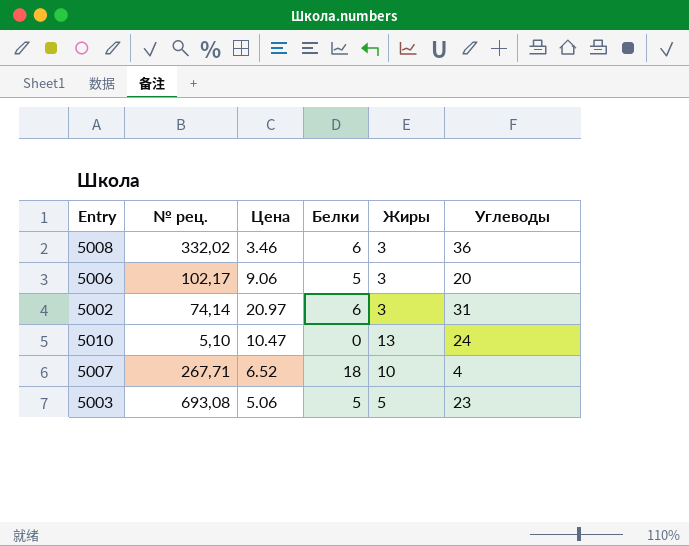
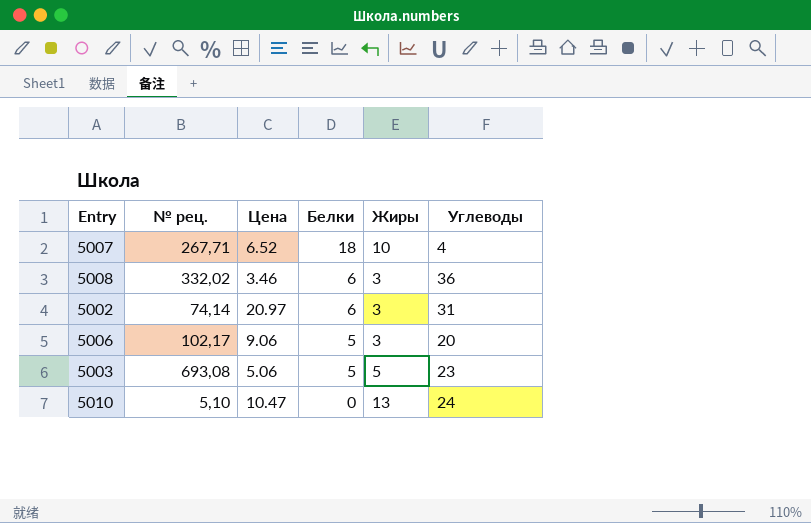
row order: none -> Белки descending

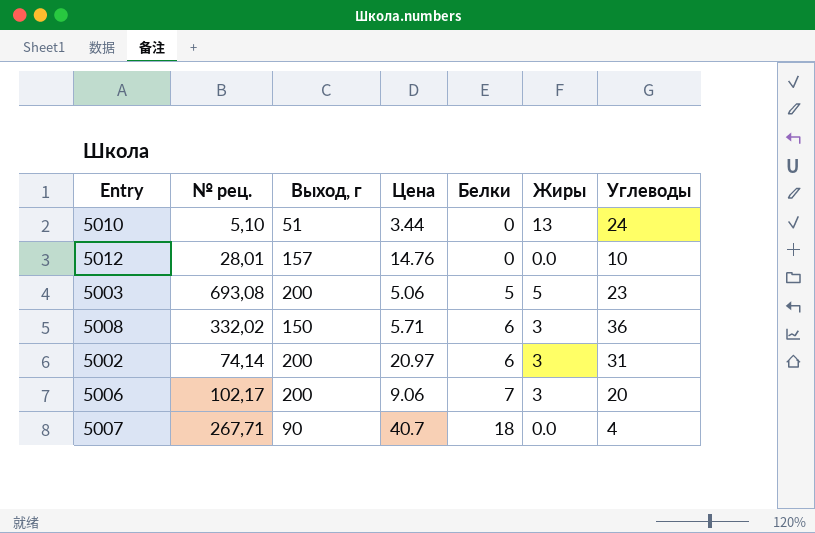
row order: Белки descending -> Белки ascending
column Выход, г | position: none -> 3
5010 | Цена: 10.47 -> 3.44
row 5012: none -> 28,01 | 157 | 14.76 | 0 | 0.0 | 10
5008 | Цена: 3.46 -> 5.71
5006 | Белки: 5 -> 7
5007 | Цена: 6.52 -> 40.7
5007 | Жиры: 10 -> 0.0

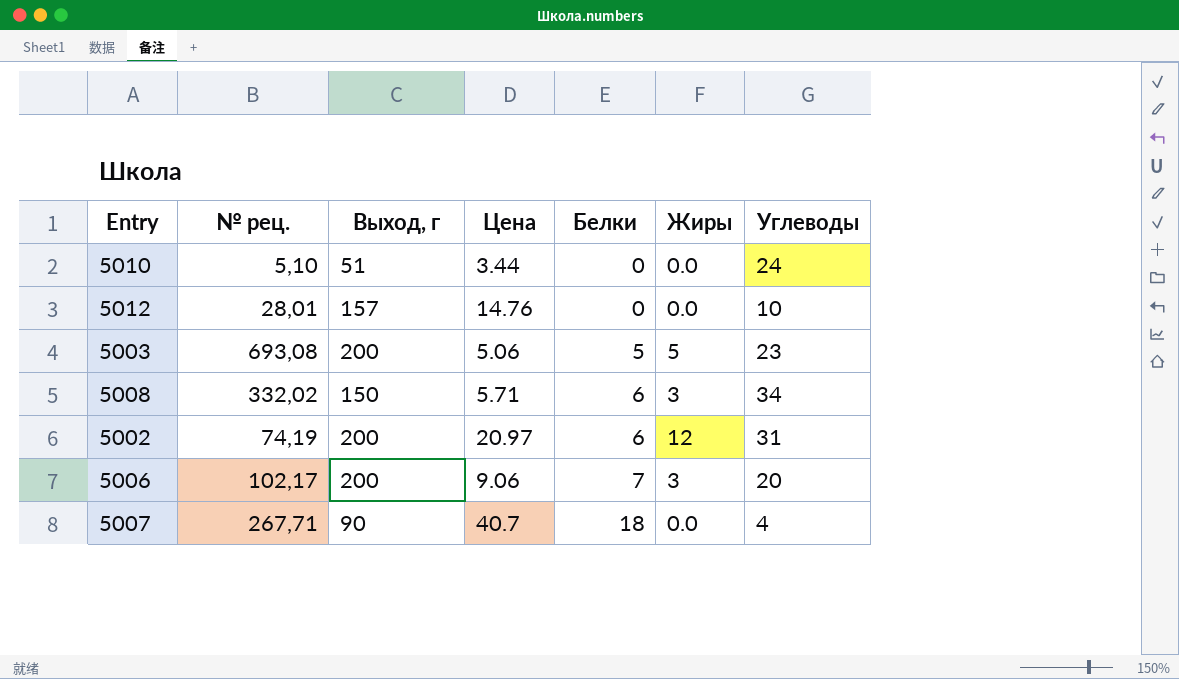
5010 | Жиры: 13 -> 0.0
5008 | Углеводы: 36 -> 34
5002 | № рец.: 74,14 -> 74,19
5002 | Жиры: 3 -> 12

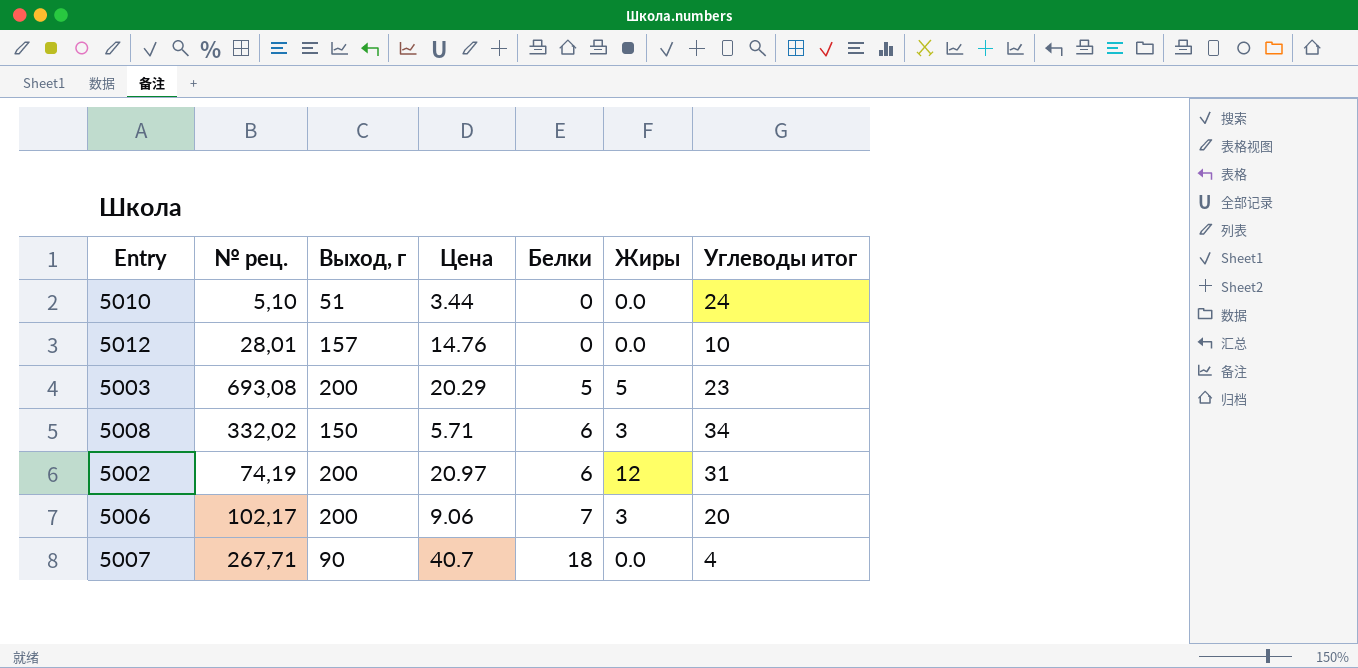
column name: Углеводы -> Углеводы итог
5003 | Цена: 5.06 -> 20.29

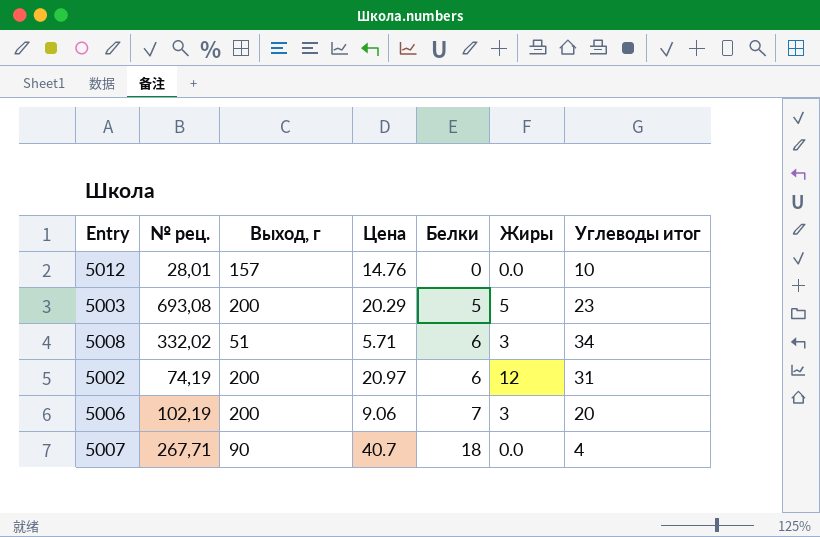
row 5010: 5,10 | 51 | 3.44 | 0 | 0.0 | 24 -> none
5008 | Выход, г: 150 -> 51
5006 | № рец.: 102,17 -> 102,19

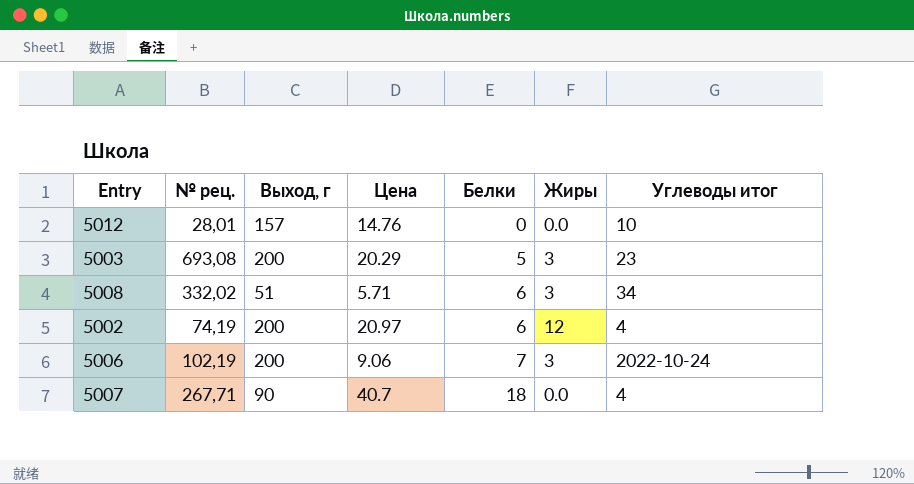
5003 | Жиры: 5 -> 3
5002 | Углеводы итог: 31 -> 4
5006 | Углеводы итог: 20 -> 2022-10-24

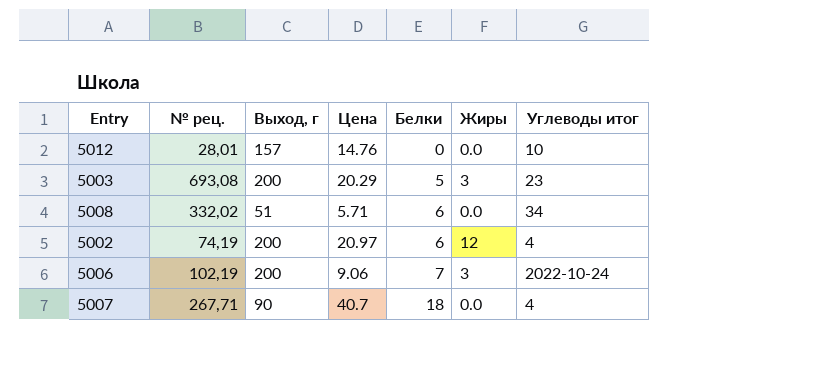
5008 | Жиры: 3 -> 0.0

